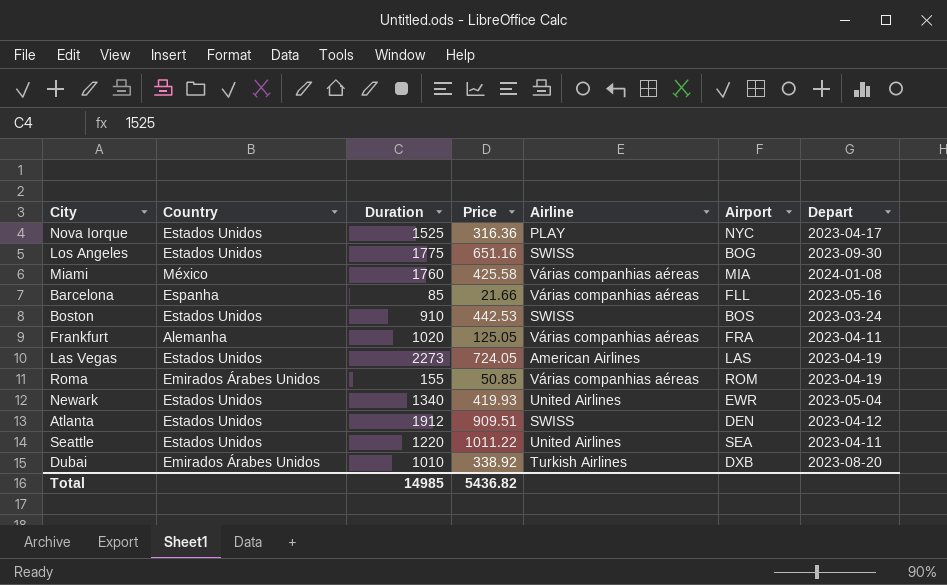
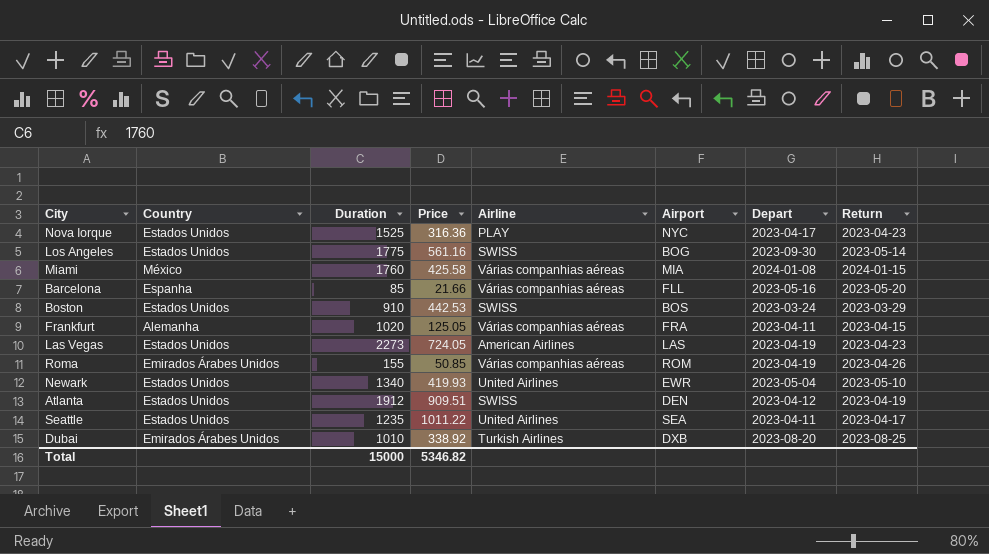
column Return | position: none -> 8
Los Angeles | Price: 651.16 -> 561.16
Seattle | Duration: 1220 -> 1235
Total | Duration: 14985 -> 15000
Total | Price: 5436.82 -> 5346.82

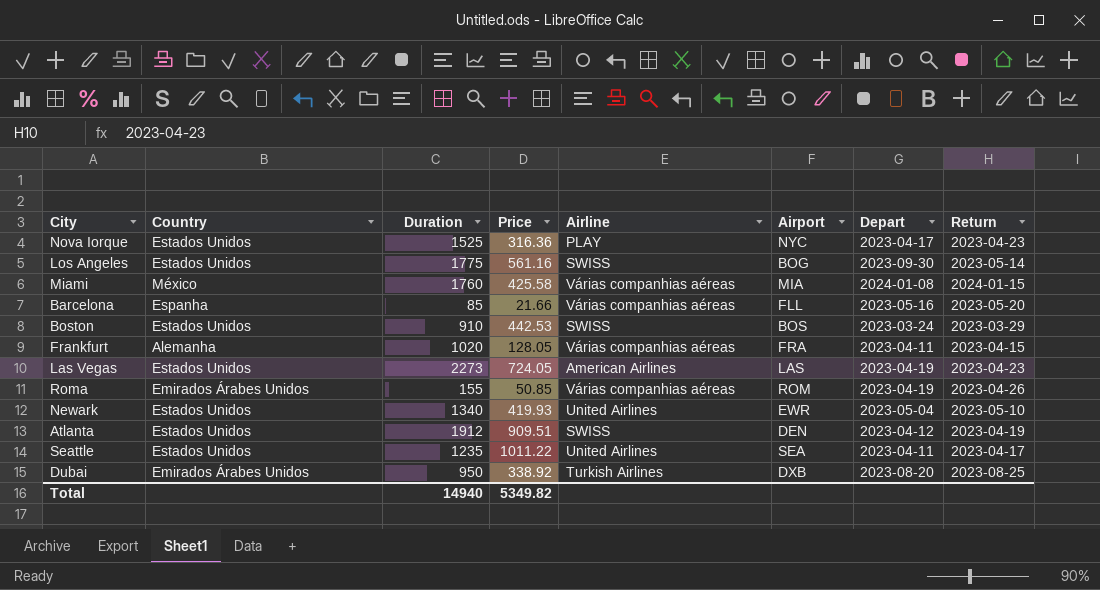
Frankfurt | Price: 125.05 -> 128.05
Dubai | Duration: 1010 -> 950
Total | Duration: 15000 -> 14940
Total | Price: 5346.82 -> 5349.82

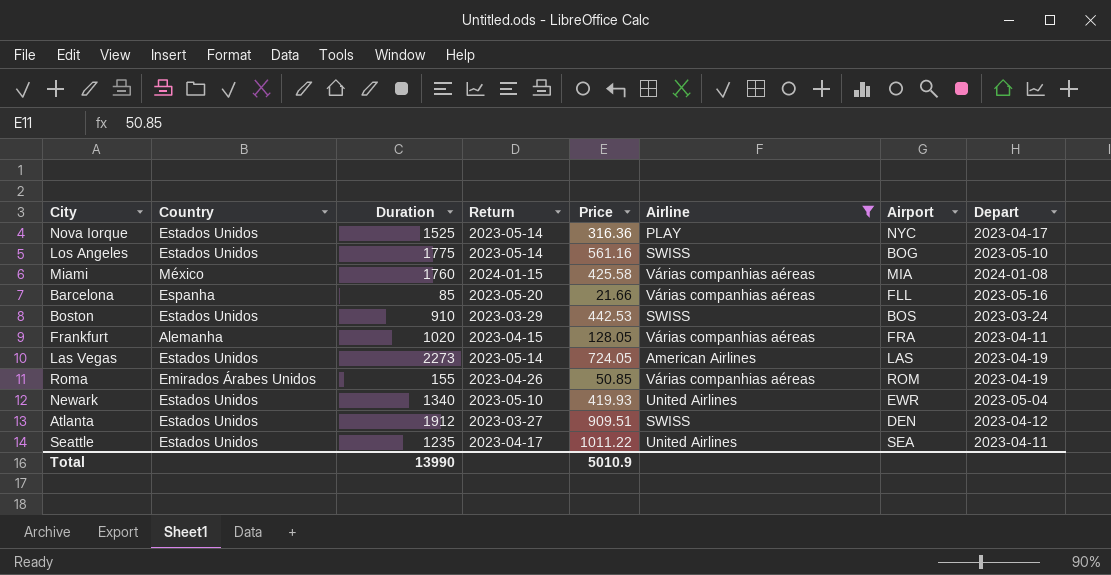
filter: none -> Airline != Turkish Airlines
column Return | position: 8 -> 4
Nova Iorque | Return: 2023-04-23 -> 2023-05-14
Los Angeles | Depart: 2023-09-30 -> 2023-05-10
Las Vegas | Return: 2023-04-23 -> 2023-05-14
Atlanta | Return: 2023-04-19 -> 2023-03-27
Total | Duration: 14940 -> 13990
Total | Price: 5349.82 -> 5010.9

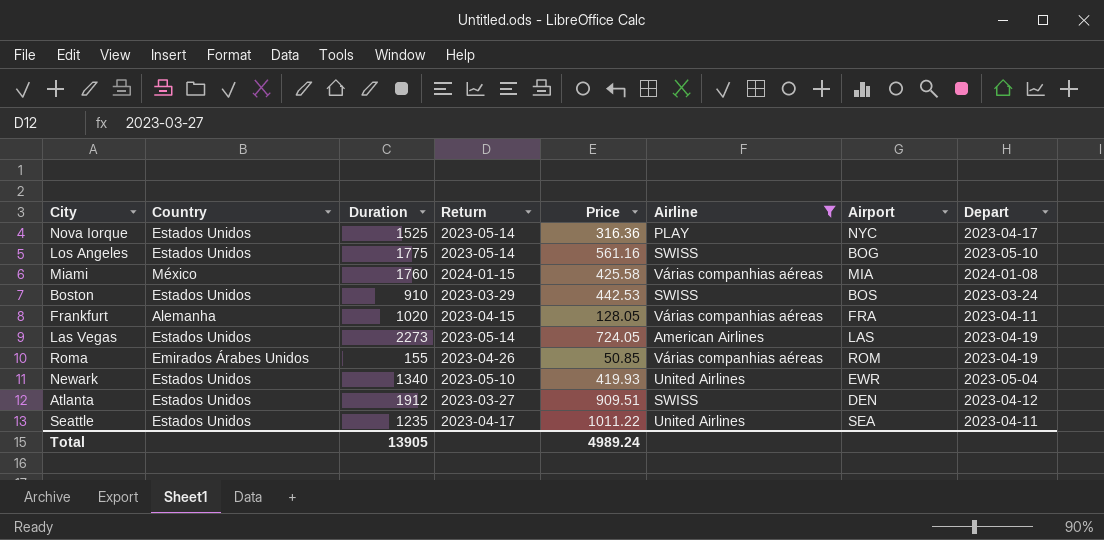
row Barcelona: Espanha | 85 | 2023-05-20 | 21.66 | Várias companhias aéreas | FLL | 2023-05-16 -> none
Total | Duration: 13990 -> 13905
Total | Price: 5010.9 -> 4989.24

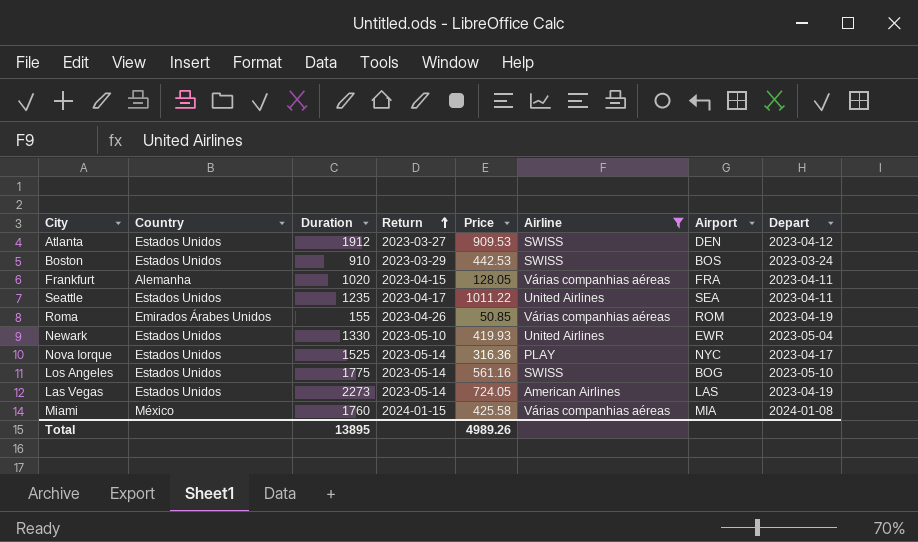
row order: none -> Return ascending
Atlanta | Price: 909.51 -> 909.53
Newark | Duration: 1340 -> 1330
Total | Duration: 13905 -> 13895
Total | Price: 4989.24 -> 4989.26

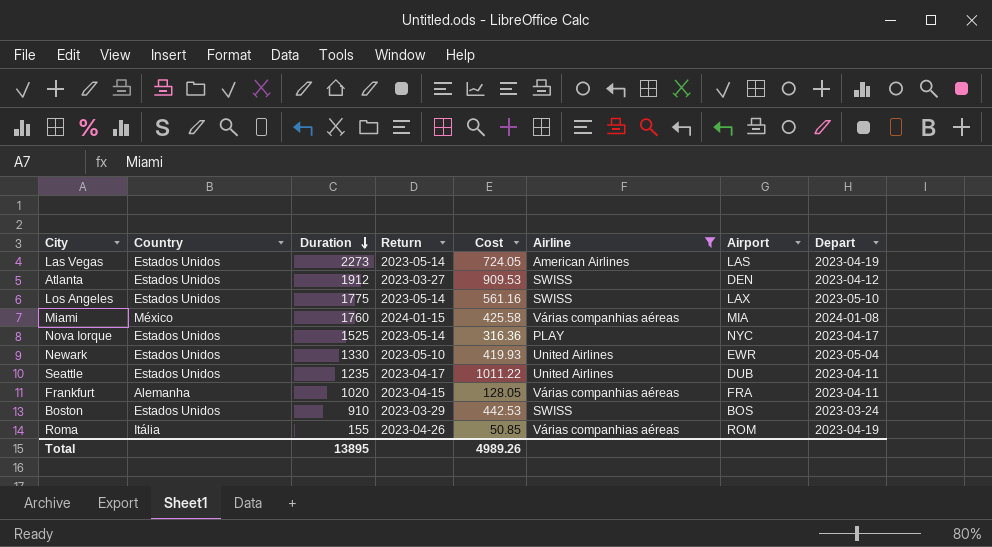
row order: Return ascending -> Duration descending
column name: Price -> Cost
Los Angeles | Airport: BOG -> LAX
Seattle | Airport: SEA -> DUB
Roma | Country: Emirados Árabes Unidos -> Itália

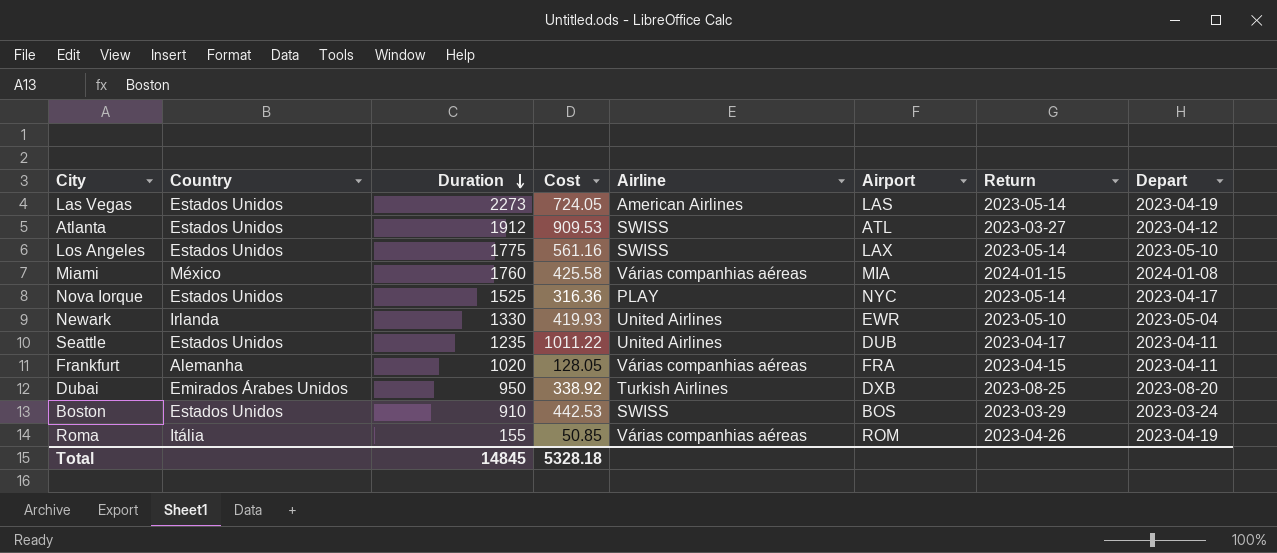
filter: Airline != Turkish Airlines -> none
column Return | position: 4 -> 7
Atlanta | Airport: DEN -> ATL
Newark | Country: Estados Unidos -> Irlanda
Total | Duration: 13895 -> 14845
Total | Cost: 4989.26 -> 5328.18

